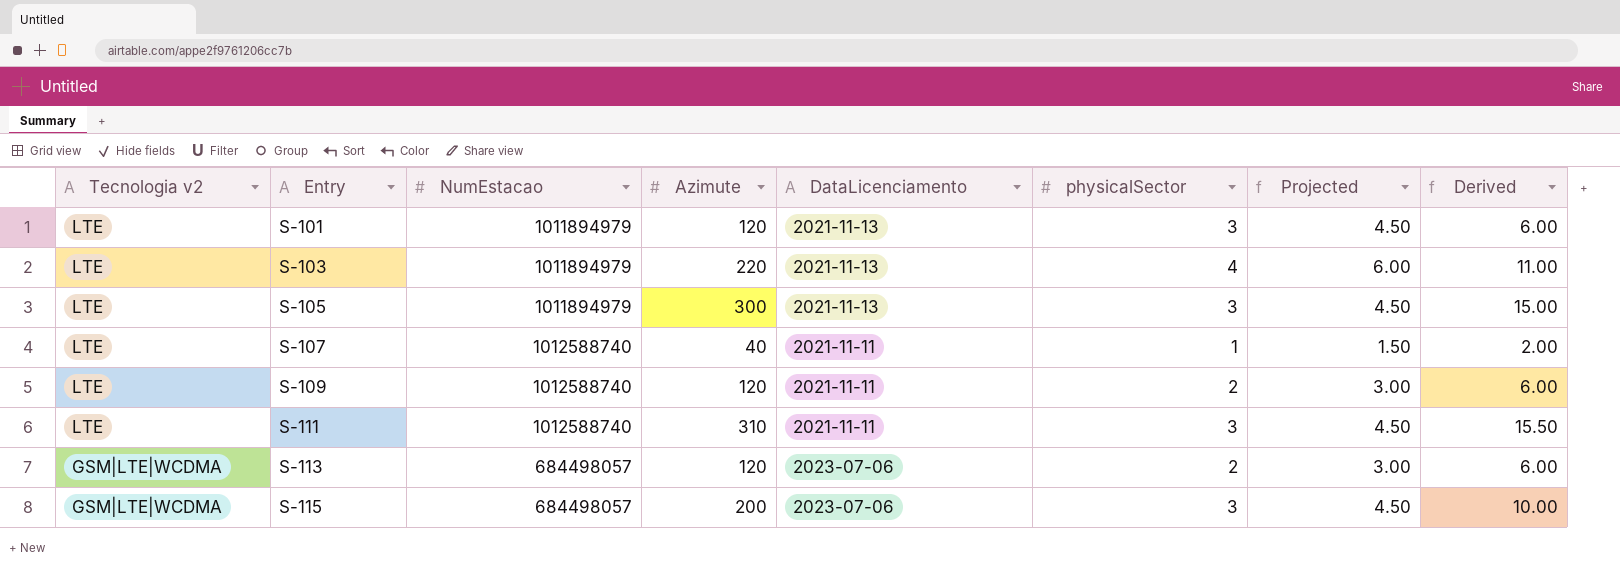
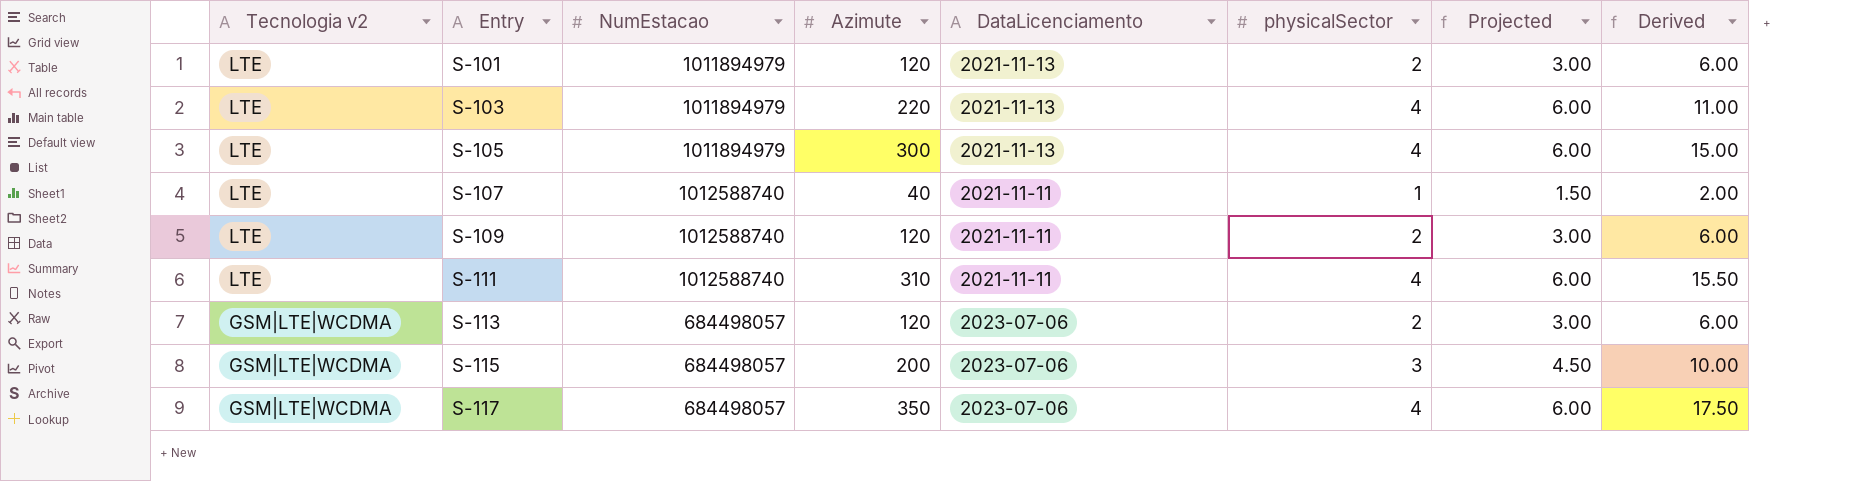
S-101 | physicalSector: 3 -> 2
S-101 | Projected: 4.50 -> 3.00
S-105 | physicalSector: 3 -> 4
S-105 | Projected: 4.50 -> 6.00
S-111 | physicalSector: 3 -> 4
S-111 | Projected: 4.50 -> 6.00
row S-117: none -> GSM|LTE|WCDMA | 684498057 | 350 | 2023-07-06 | 4 | 6.00 | 17.50

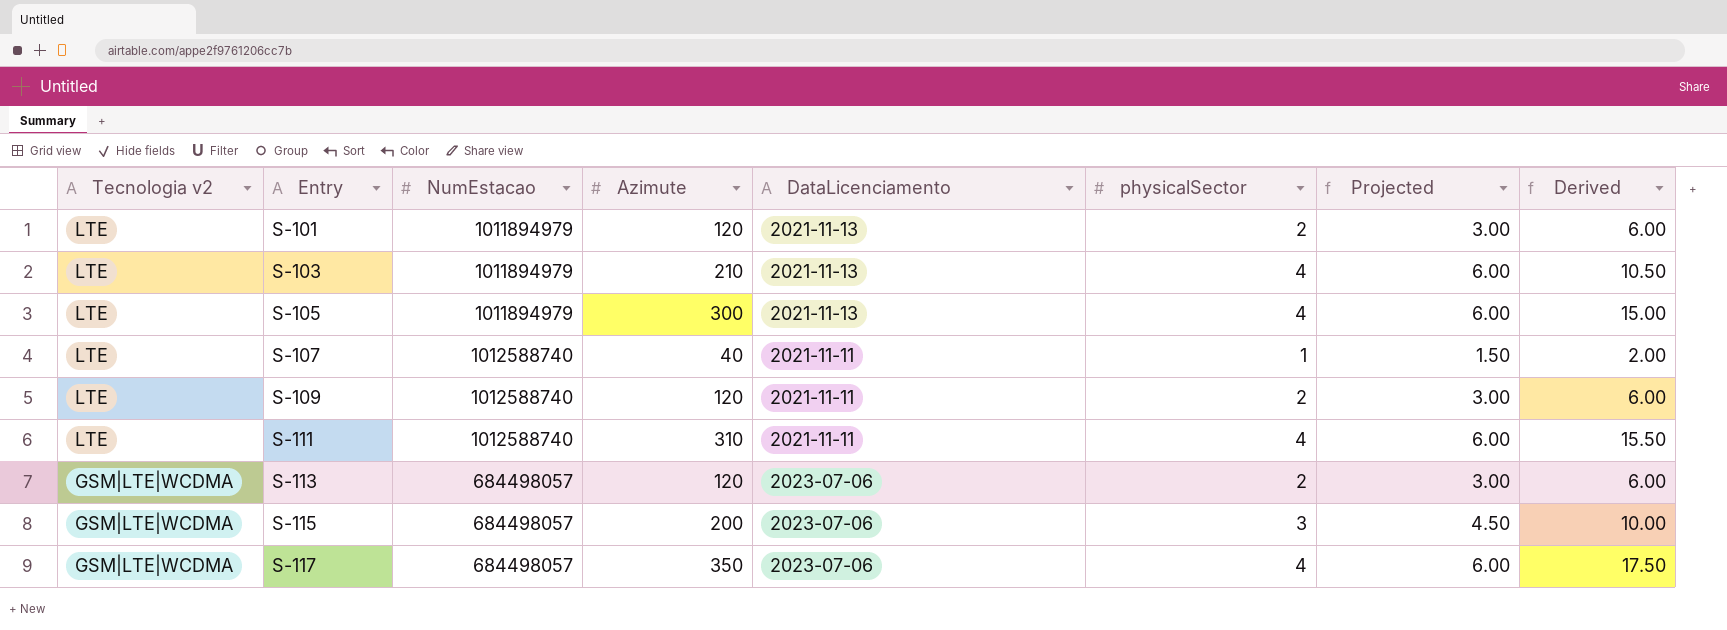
S-103 | Azimute: 220 -> 210
S-103 | Derived: 11.00 -> 10.50

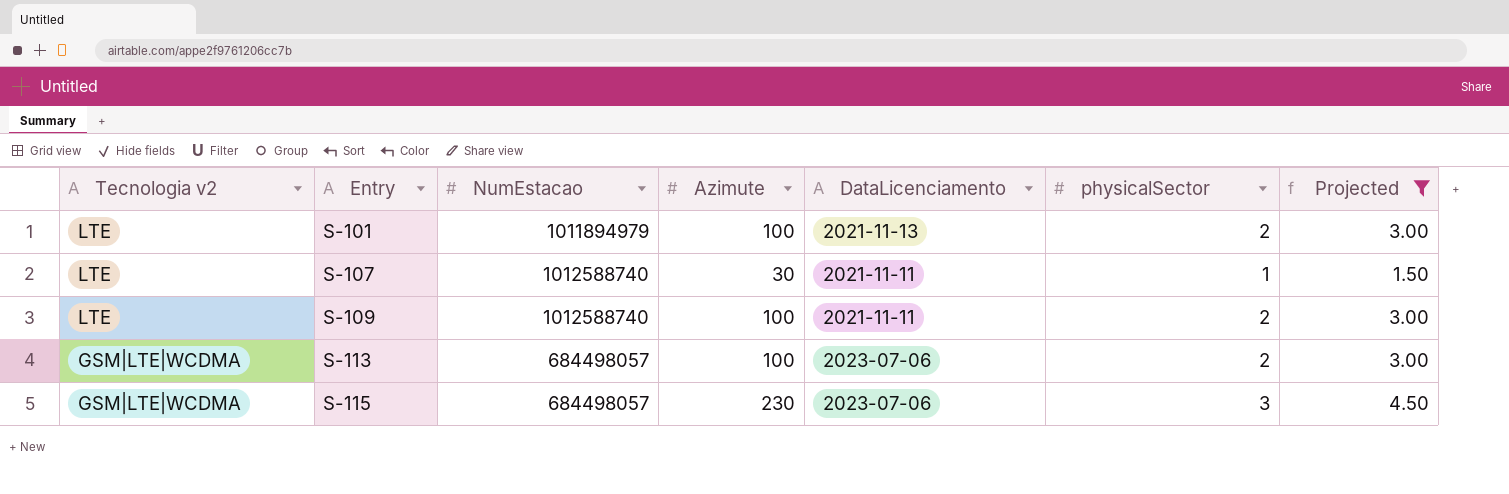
filter: none -> Projected != 6.00
column Derived | formula: [Azimute] * 0.05 -> none
S-101 | Azimute: 120 -> 100
S-107 | Azimute: 40 -> 30
S-109 | Azimute: 120 -> 100
S-113 | Azimute: 120 -> 100
S-115 | Azimute: 200 -> 230

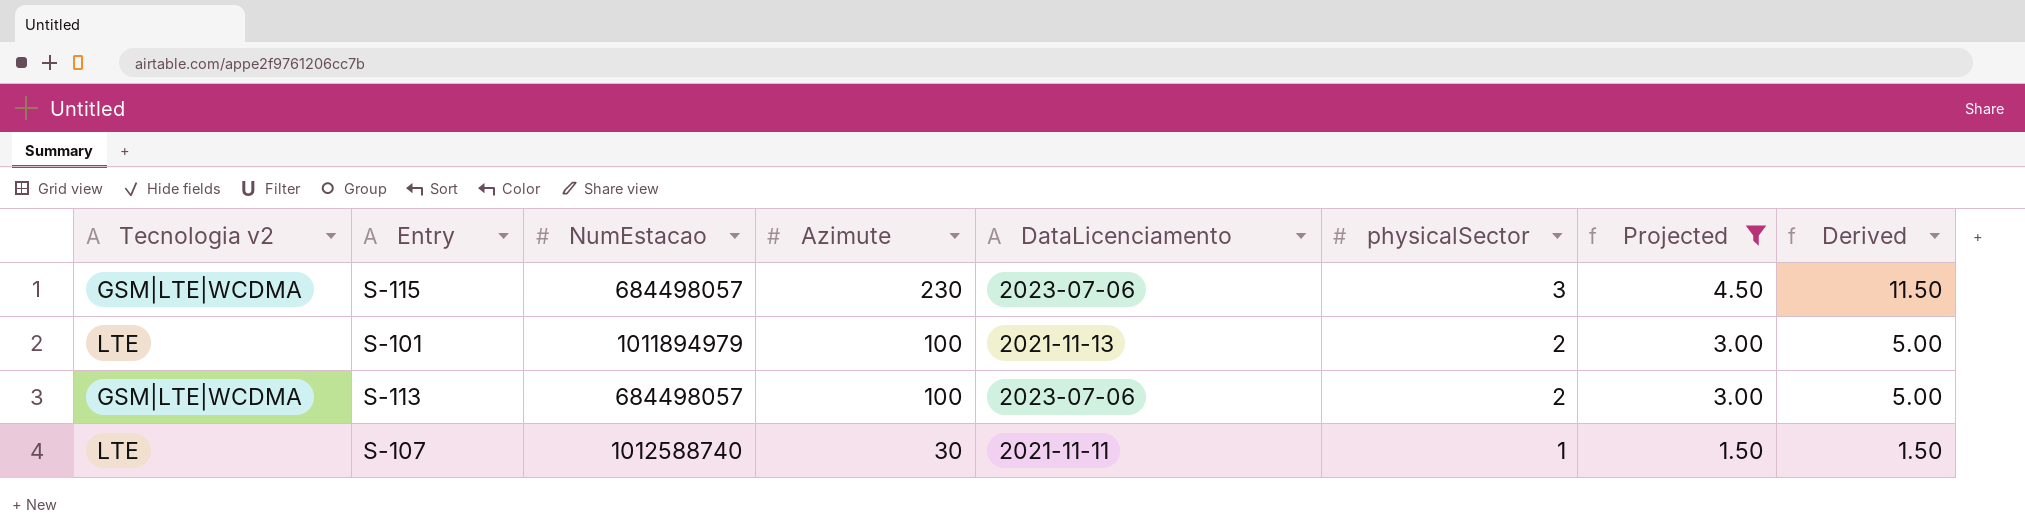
row order: Tecnologia v2 descending -> Azimute descending
column Derived | formula: none -> [Azimute] * 0.05
row S-109: LTE | 1012588740 | 100 | 2021-11-11 | 2 | 3.00 -> none

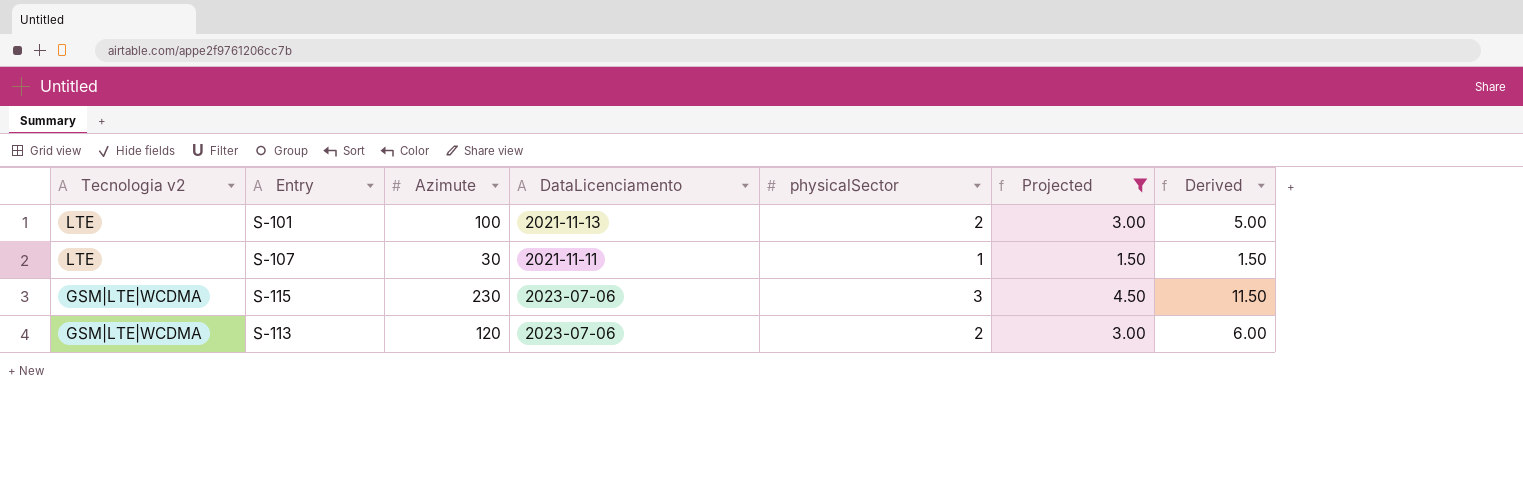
row order: Azimute descending -> Tecnologia v2 descending
column NumEstacao | position: 3 -> none
S-113 | Azimute: 100 -> 120
S-113 | Derived: 5.00 -> 6.00

